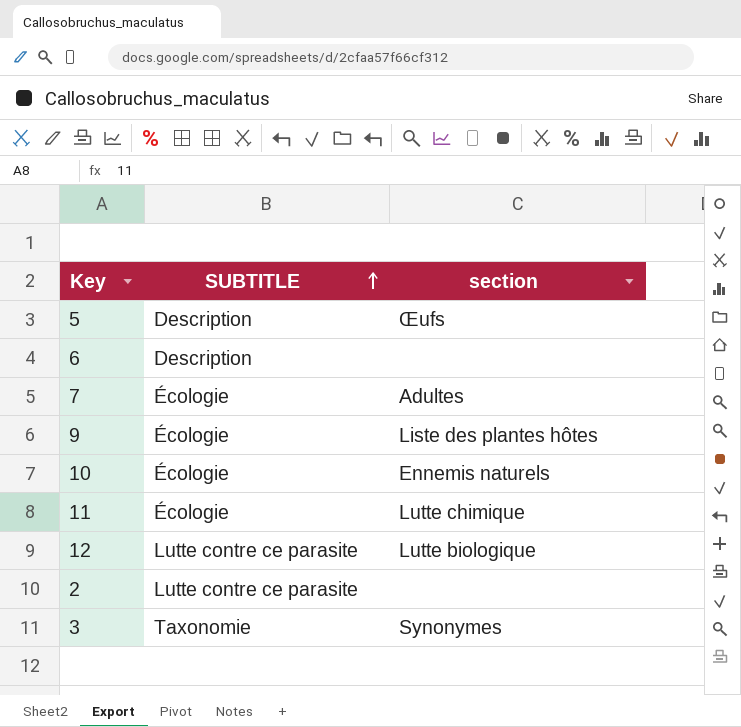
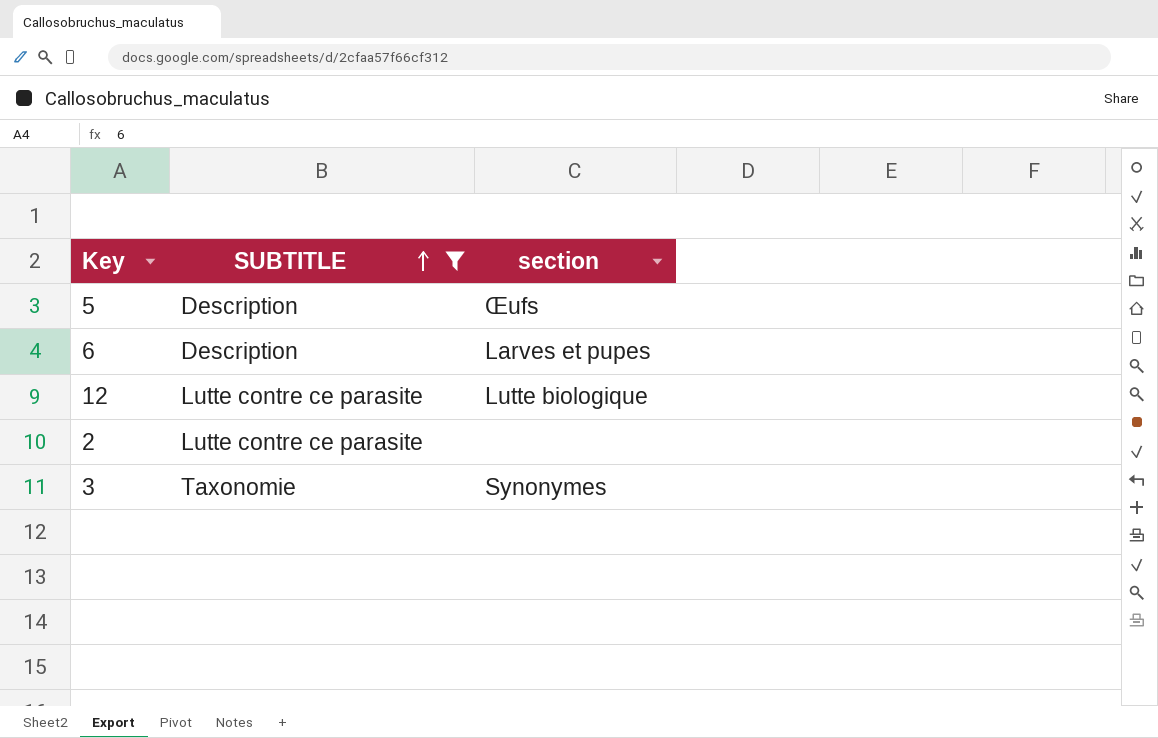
filter: none -> SUBTITLE != Écologie
6 | section: none -> Larves et pupes

